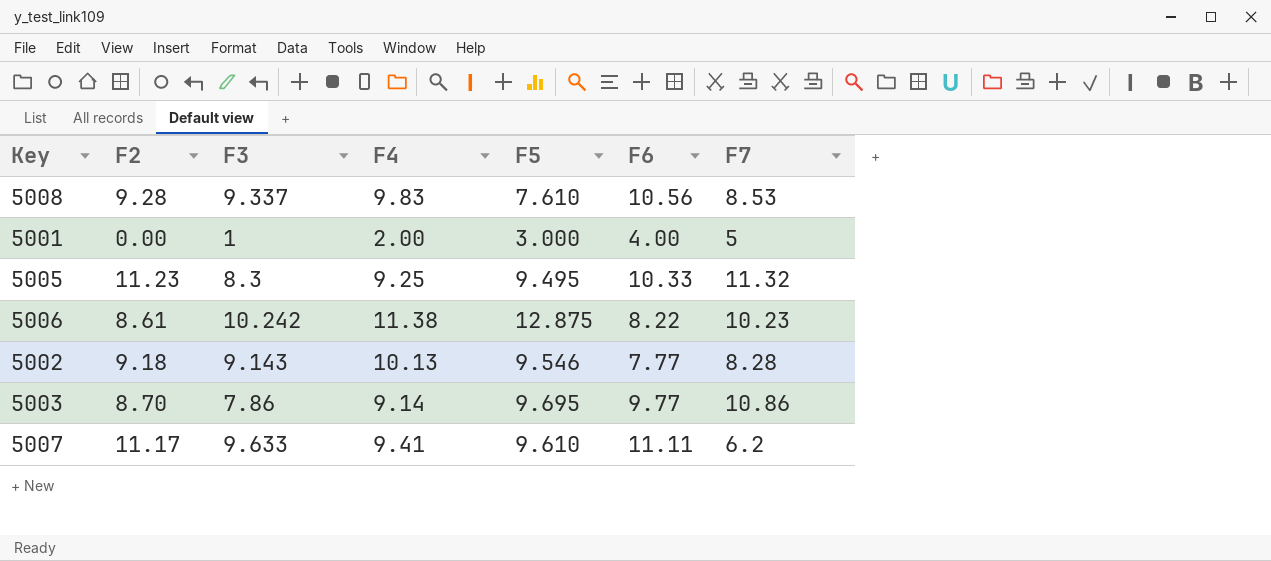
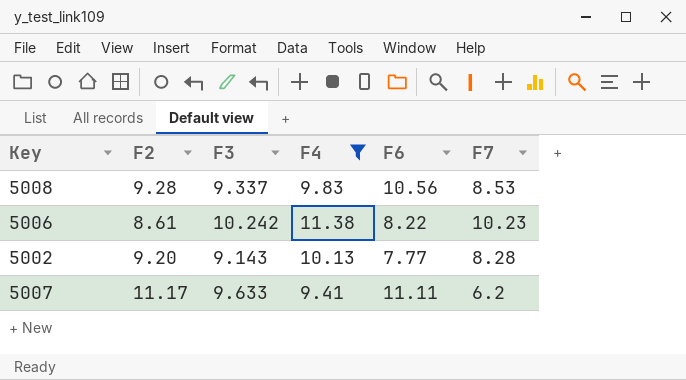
filter: none -> F4 >= 9.41
column F5 | position: 5 -> none
5002 | F2: 9.18 -> 9.20

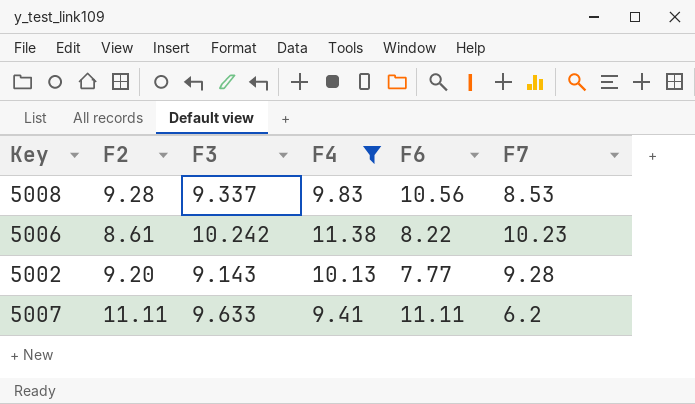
5002 | F7: 8.28 -> 9.28
5007 | F2: 11.17 -> 11.11

